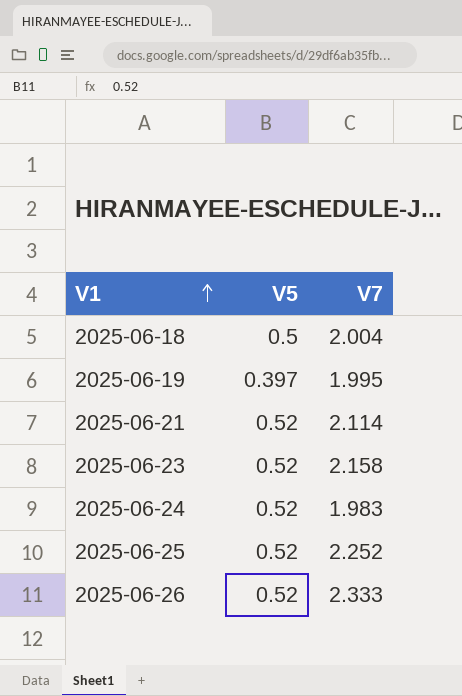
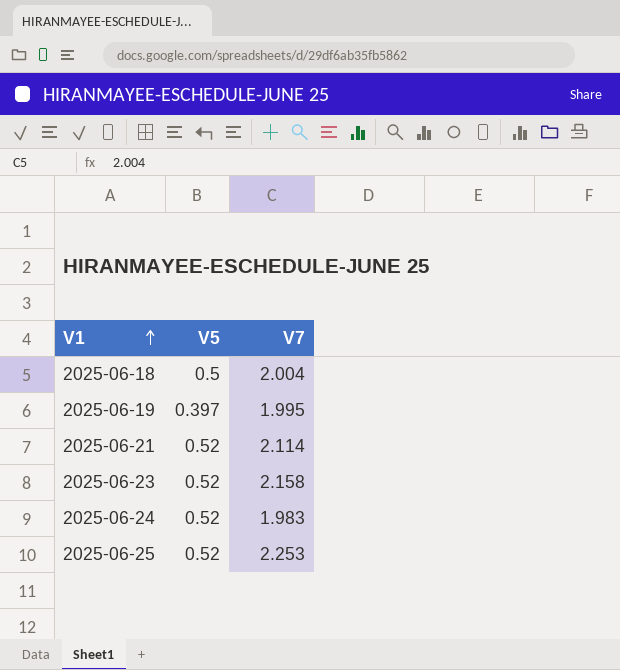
row 2025-06-26: 0.52 | 2.333 -> none
2025-06-25 | V7: 2.252 -> 2.253

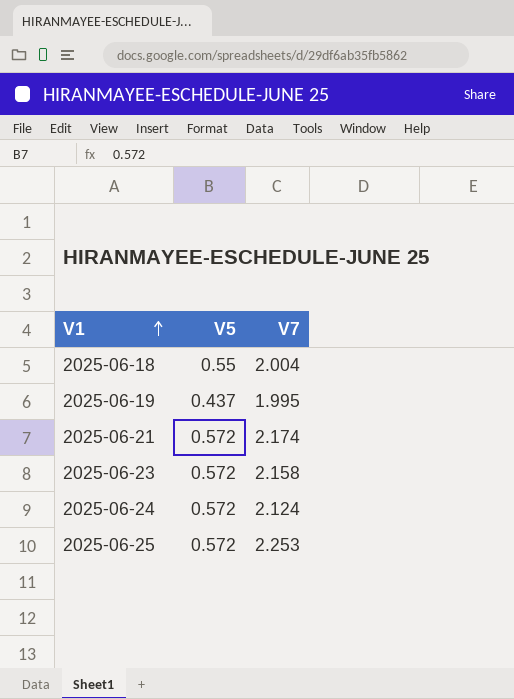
2025-06-18 | V5: 0.5 -> 0.55
2025-06-19 | V5: 0.397 -> 0.437
2025-06-21 | V5: 0.52 -> 0.572
2025-06-21 | V7: 2.114 -> 2.174
2025-06-23 | V5: 0.52 -> 0.572
2025-06-24 | V5: 0.52 -> 0.572
2025-06-24 | V7: 1.983 -> 2.124
2025-06-25 | V5: 0.52 -> 0.572

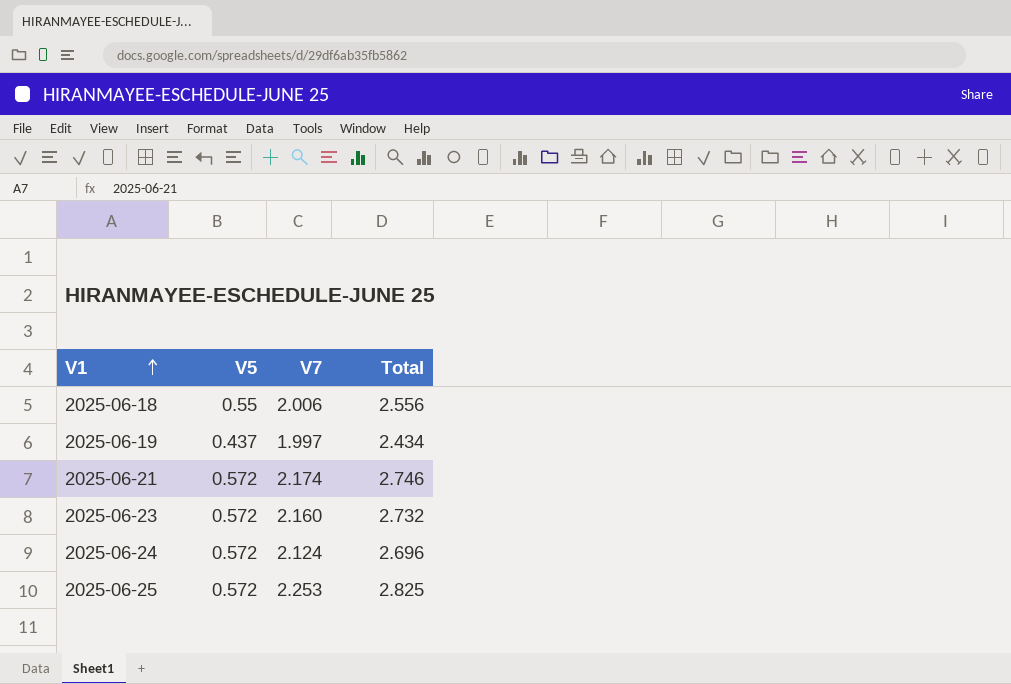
column Total | formula: none -> [V5] + [V7]
2025-06-18 | V7: 2.004 -> 2.006
2025-06-19 | V7: 1.995 -> 1.997
2025-06-23 | V7: 2.158 -> 2.160

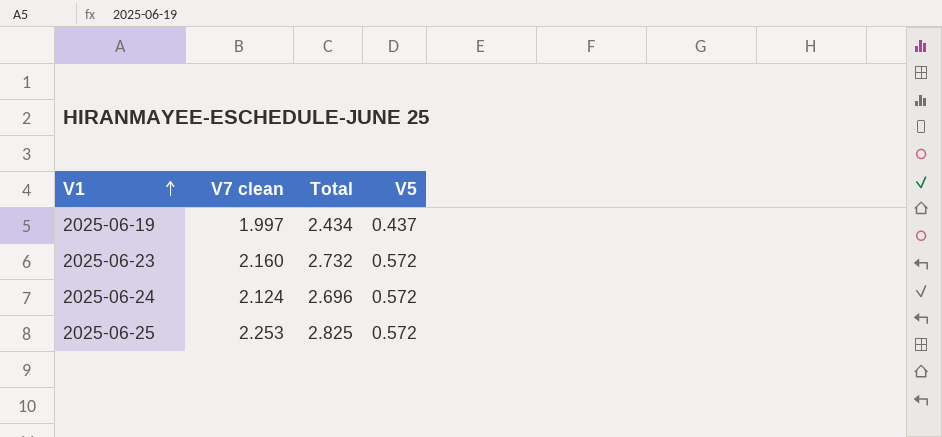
column name: V7 -> V7 clean
column V5 | position: 2 -> 4
row 2025-06-18: 0.55 | 2.006 | 2.556 -> none
row 2025-06-21: 0.572 | 2.174 | 2.746 -> none

